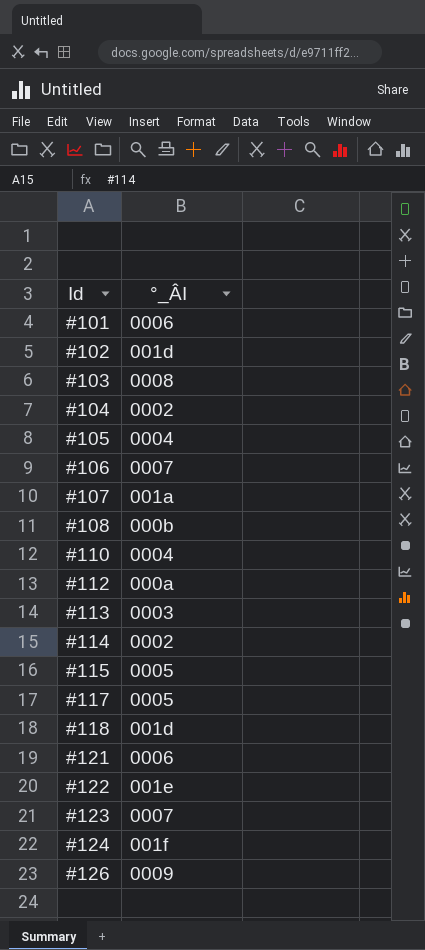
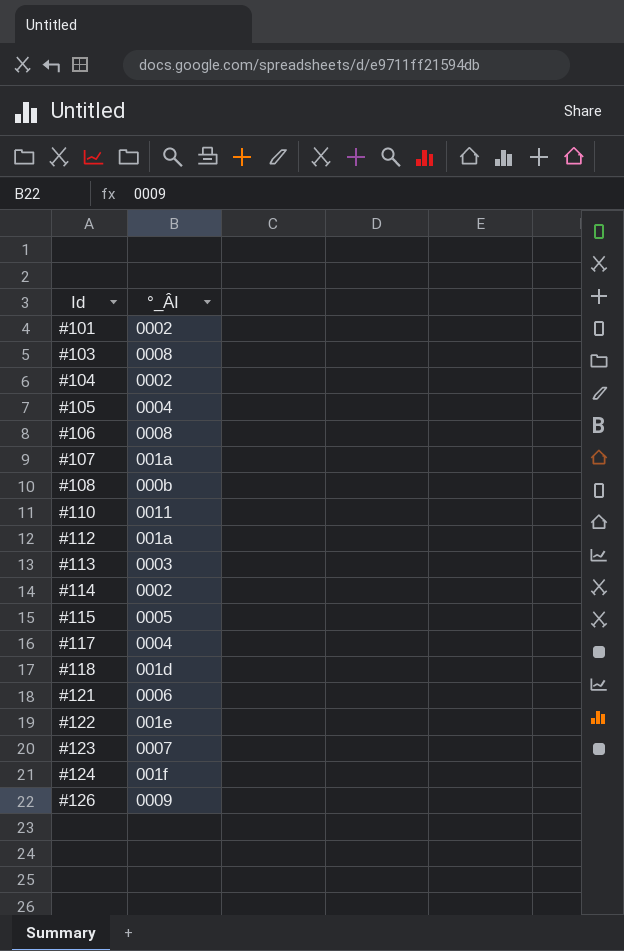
row #102: 001d -> none
#101 | °_ÂI: 0006 -> 0002
#106 | °_ÂI: 0007 -> 0008
#110 | °_ÂI: 0004 -> 0011
#112 | °_ÂI: 000a -> 001a
#117 | °_ÂI: 0005 -> 0004

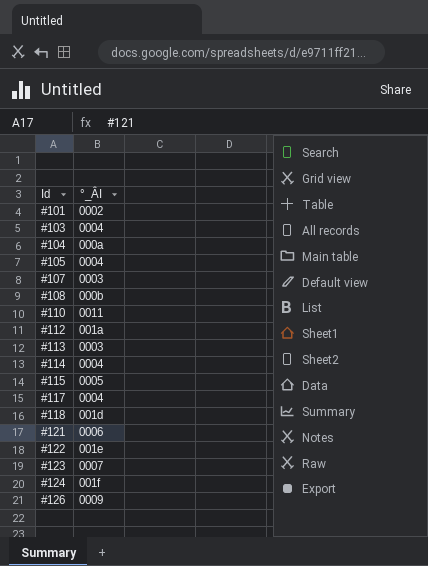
row #106: 0008 -> none
#103 | °_ÂI: 0008 -> 0004
#104 | °_ÂI: 0002 -> 000a
#107 | °_ÂI: 001a -> 0003
#114 | °_ÂI: 0002 -> 0004

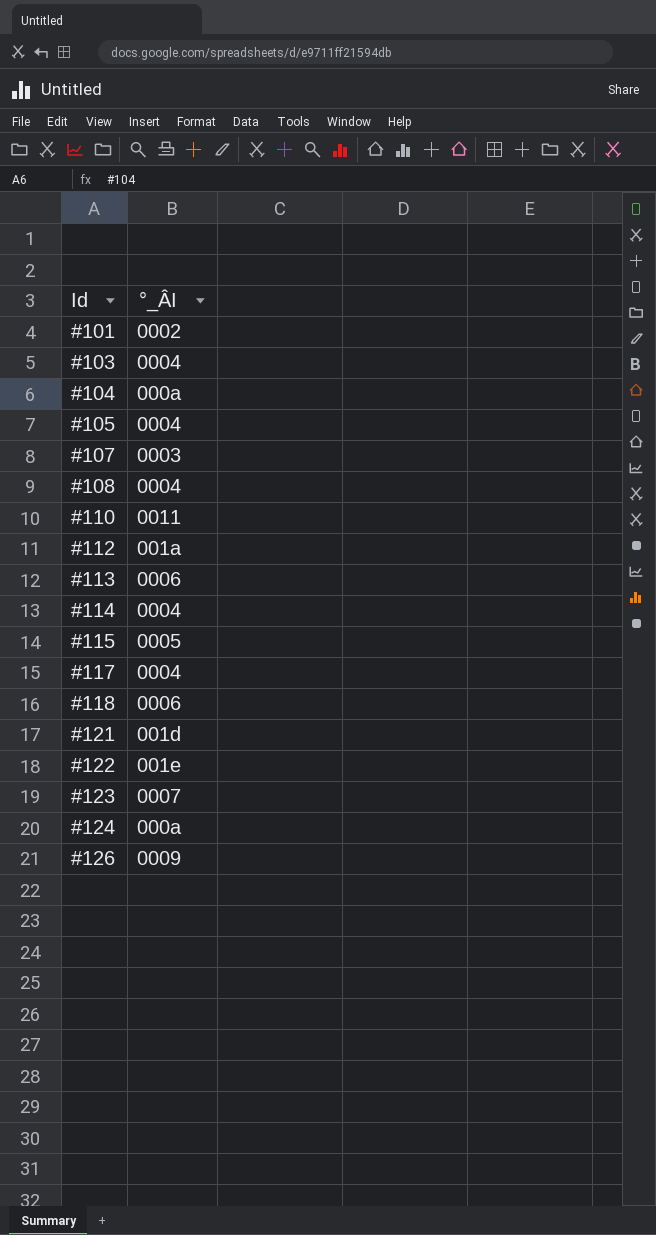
#108 | °_ÂI: 000b -> 0004
#113 | °_ÂI: 0003 -> 0006
#118 | °_ÂI: 001d -> 0006
#121 | °_ÂI: 0006 -> 001d
#124 | °_ÂI: 001f -> 000a

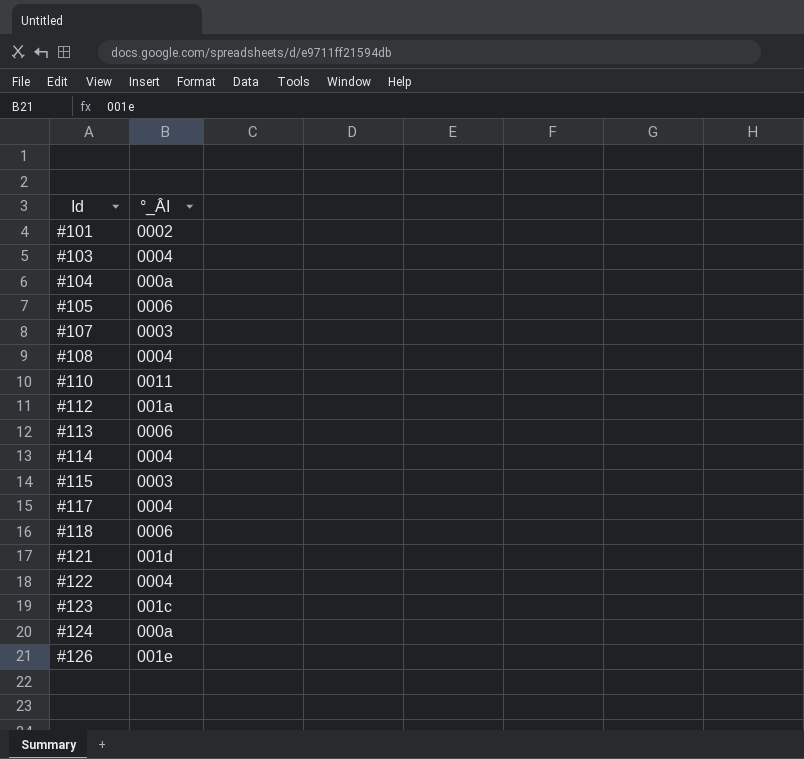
#105 | °_ÂI: 0004 -> 0006
#115 | °_ÂI: 0005 -> 0003
#122 | °_ÂI: 001e -> 0004
#123 | °_ÂI: 0007 -> 001c
#126 | °_ÂI: 0009 -> 001e

